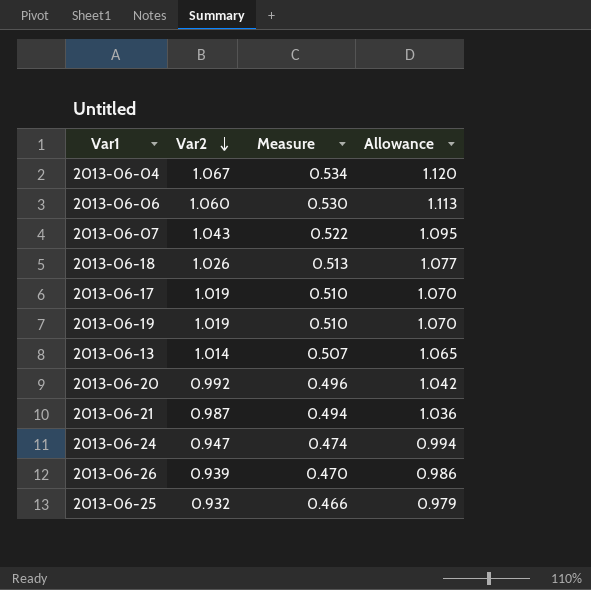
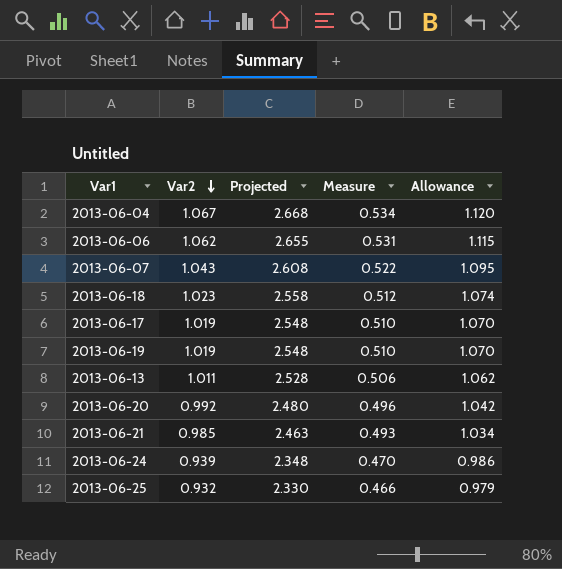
column Projected | formula: none -> [Var2] * 2.5
row 2013-06-26: 0.939 | 0.470 | 0.986 -> none
2013-06-06 | Var2: 1.060 -> 1.062
2013-06-06 | Measure: 0.530 -> 0.531
2013-06-06 | Allowance: 1.113 -> 1.115
2013-06-18 | Var2: 1.026 -> 1.023
2013-06-18 | Measure: 0.513 -> 0.512
2013-06-18 | Allowance: 1.077 -> 1.074
2013-06-13 | Var2: 1.014 -> 1.011
2013-06-13 | Measure: 0.507 -> 0.506
2013-06-13 | Allowance: 1.065 -> 1.062
2013-06-21 | Var2: 0.987 -> 0.985
2013-06-21 | Measure: 0.494 -> 0.493
2013-06-21 | Allowance: 1.036 -> 1.034
2013-06-24 | Var2: 0.947 -> 0.939
2013-06-24 | Measure: 0.474 -> 0.470
2013-06-24 | Allowance: 0.994 -> 0.986

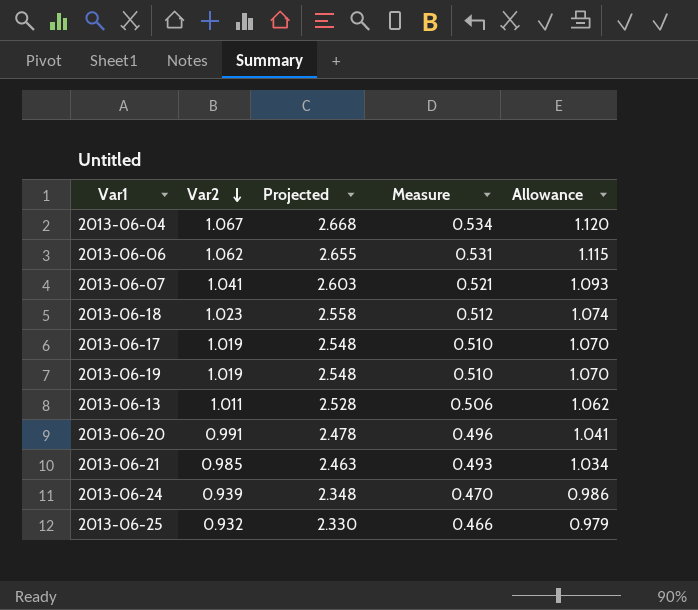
2013-06-07 | Var2: 1.043 -> 1.041
2013-06-07 | Projected: 2.608 -> 2.603
2013-06-07 | Measure: 0.522 -> 0.521
2013-06-07 | Allowance: 1.095 -> 1.093
2013-06-20 | Var2: 0.992 -> 0.991
2013-06-20 | Projected: 2.480 -> 2.478
2013-06-20 | Allowance: 1.042 -> 1.041

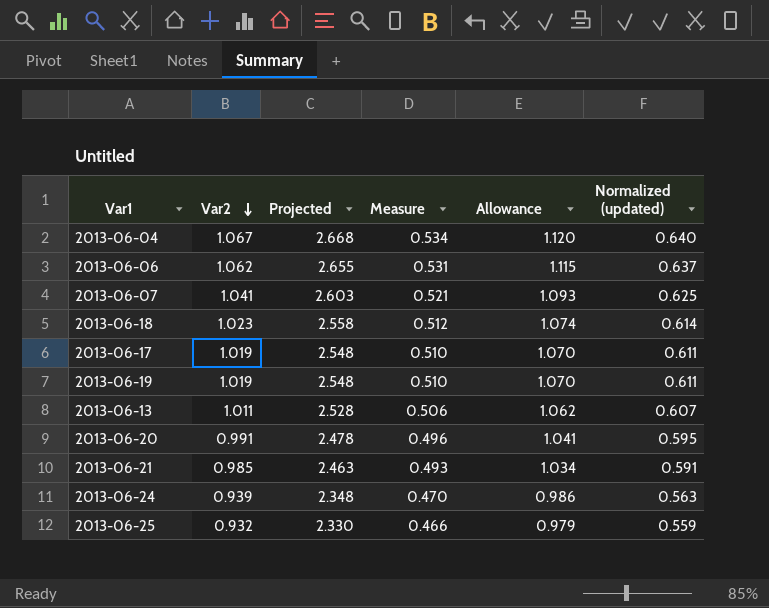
column Normalized (updated) | formula: none -> [Var2] * 0.6

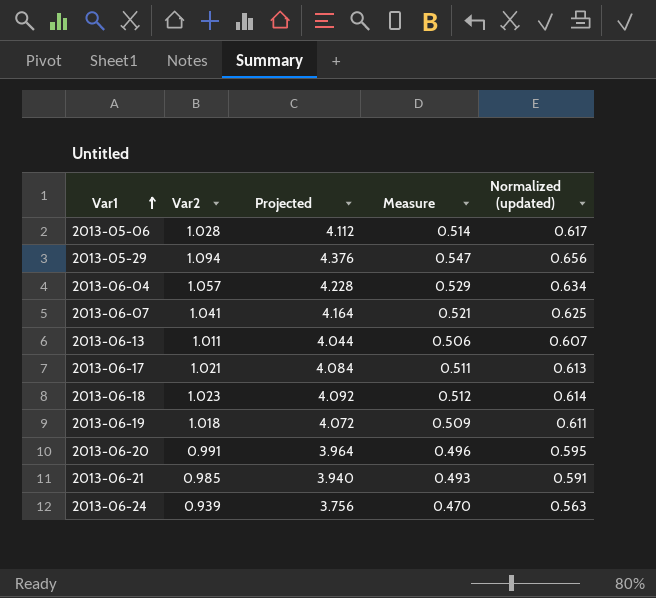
row order: Var2 descending -> Var1 ascending
column Allowance | formula: [Var2] * 1.05 -> none
column Projected | formula: [Var2] * 2.5 -> [Var2] * 4
row 2013-06-06: 1.062 | 2.655 | 0.531 | 1.115 | 0.637 -> none
row 2013-06-25: 0.932 | 2.330 | 0.466 | 0.979 | 0.559 -> none
row 2013-05-06: none -> 1.028 | 4.112 | 0.514 | 0.617
row 2013-05-29: none -> 1.094 | 4.376 | 0.547 | 0.656
2013-06-04 | Var2: 1.067 -> 1.057
2013-06-04 | Measure: 0.534 -> 0.529
2013-06-04 | Normalized (updated): 0.640 -> 0.634
2013-06-17 | Var2: 1.019 -> 1.021
2013-06-17 | Measure: 0.510 -> 0.511
2013-06-17 | Normalized (updated): 0.611 -> 0.613
2013-06-19 | Var2: 1.019 -> 1.018
2013-06-19 | Measure: 0.510 -> 0.509

